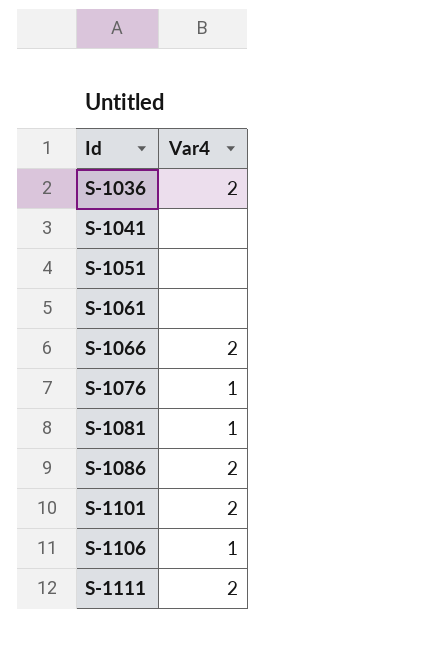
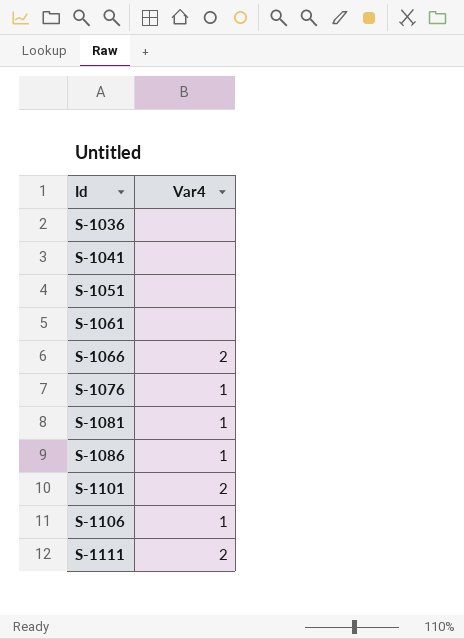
S-1036 | Var4: 2 -> none
S-1086 | Var4: 2 -> 1

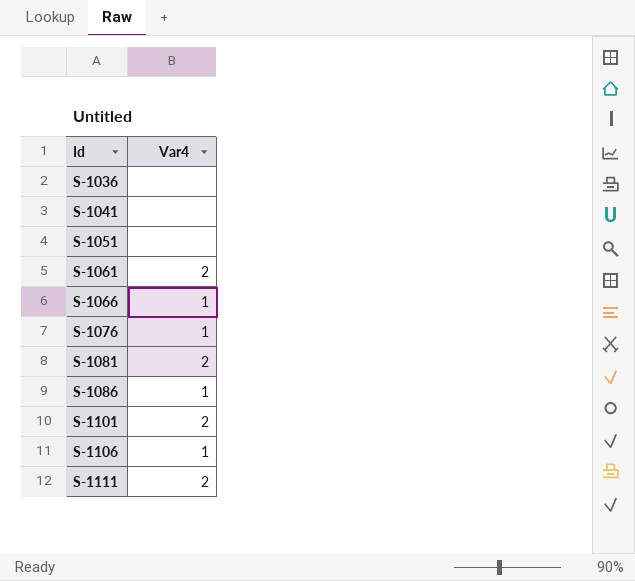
S-1061 | Var4: none -> 2
S-1066 | Var4: 2 -> 1
S-1081 | Var4: 1 -> 2

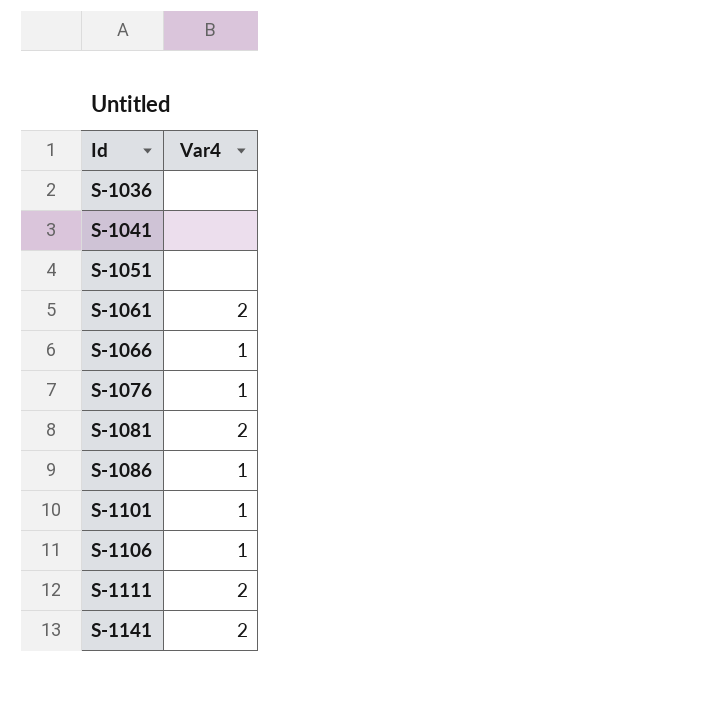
S-1101 | Var4: 2 -> 1
row S-1141: none -> 2

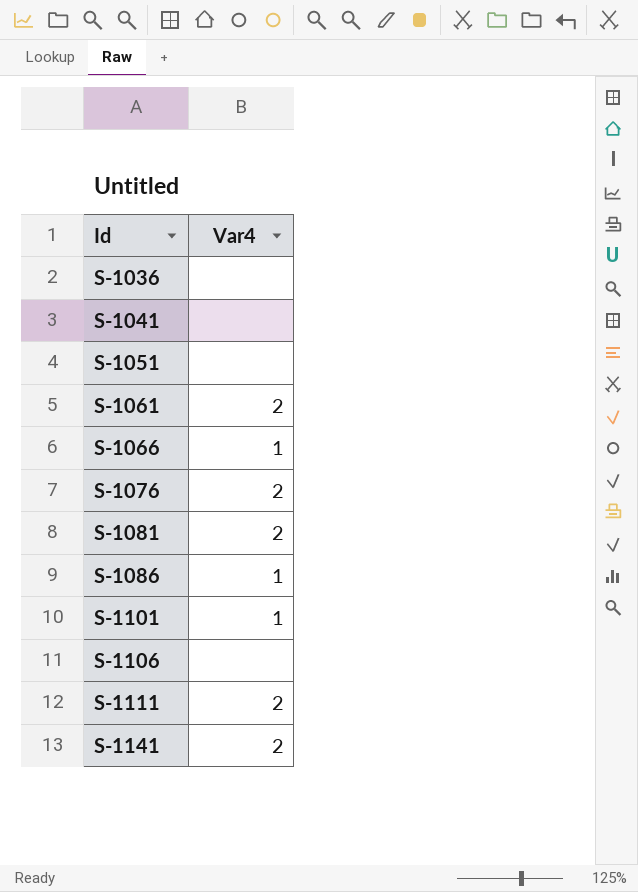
S-1076 | Var4: 1 -> 2
S-1106 | Var4: 1 -> none

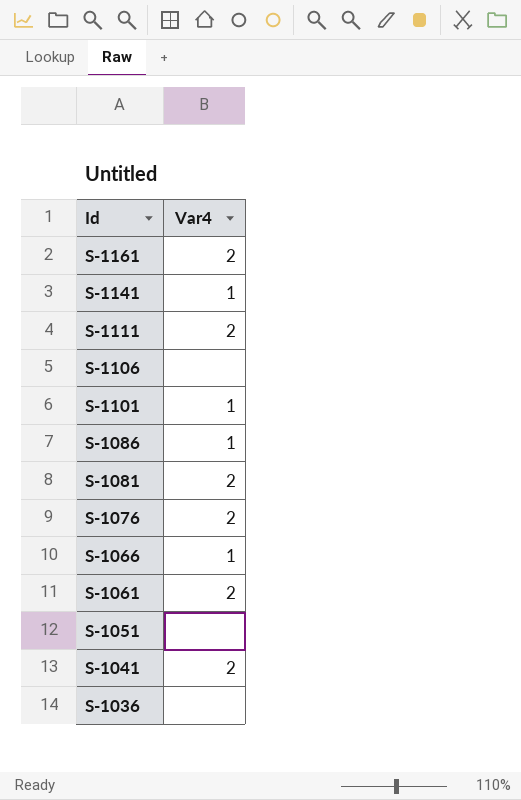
row order: Id ascending -> Id descending
row S-1161: none -> 2
S-1141 | Var4: 2 -> 1
S-1041 | Var4: none -> 2

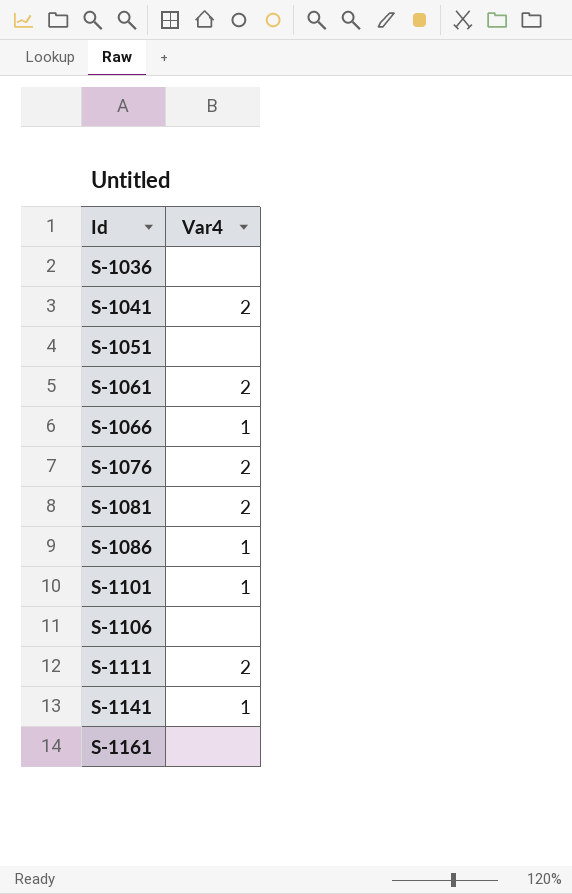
row order: Id descending -> Id ascending
S-1161 | Var4: 2 -> none

